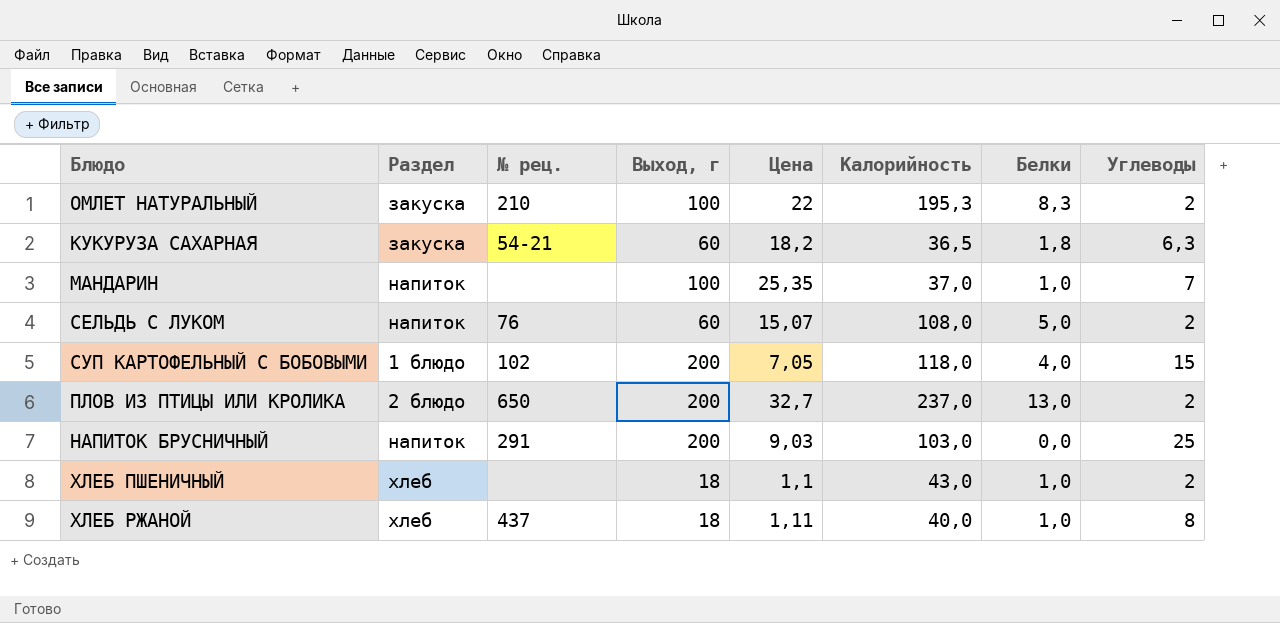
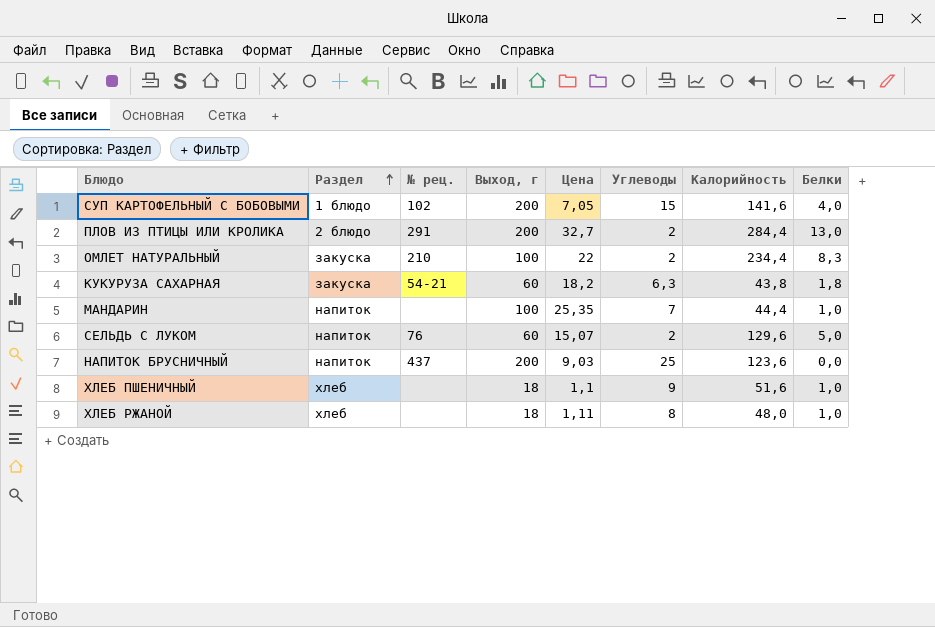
row order: none -> Раздел ascending
column Углеводы | position: 8 -> 6
СУП КАРТОФЕЛЬНЫЙ С БОБОВЫМИ | Калорийность: 118,0 -> 141,6
ПЛОВ ИЗ ПТИЦЫ ИЛИ КРОЛИКА | № рец.: 650 -> 291
ПЛОВ ИЗ ПТИЦЫ ИЛИ КРОЛИКА | Калорийность: 237,0 -> 284,4
ОМЛЕТ НАТУРАЛЬНЫЙ | Калорийность: 195,3 -> 234,4
КУКУРУЗА САХАРНАЯ | Калорийность: 36,5 -> 43,8
МАНДАРИН | Калорийность: 37,0 -> 44,4
СЕЛЬДЬ С ЛУКОМ | Калорийность: 108,0 -> 129,6
НАПИТОК БРУСНИЧНЫЙ | № рец.: 291 -> 437
НАПИТОК БРУСНИЧНЫЙ | Калорийность: 103,0 -> 123,6
ХЛЕБ ПШЕНИЧНЫЙ | Углеводы: 2 -> 9
ХЛЕБ ПШЕНИЧНЫЙ | Калорийность: 43,0 -> 51,6
ХЛЕБ РЖАНОЙ | № рец.: 437 -> none
ХЛЕБ РЖАНОЙ | Калорийность: 40,0 -> 48,0

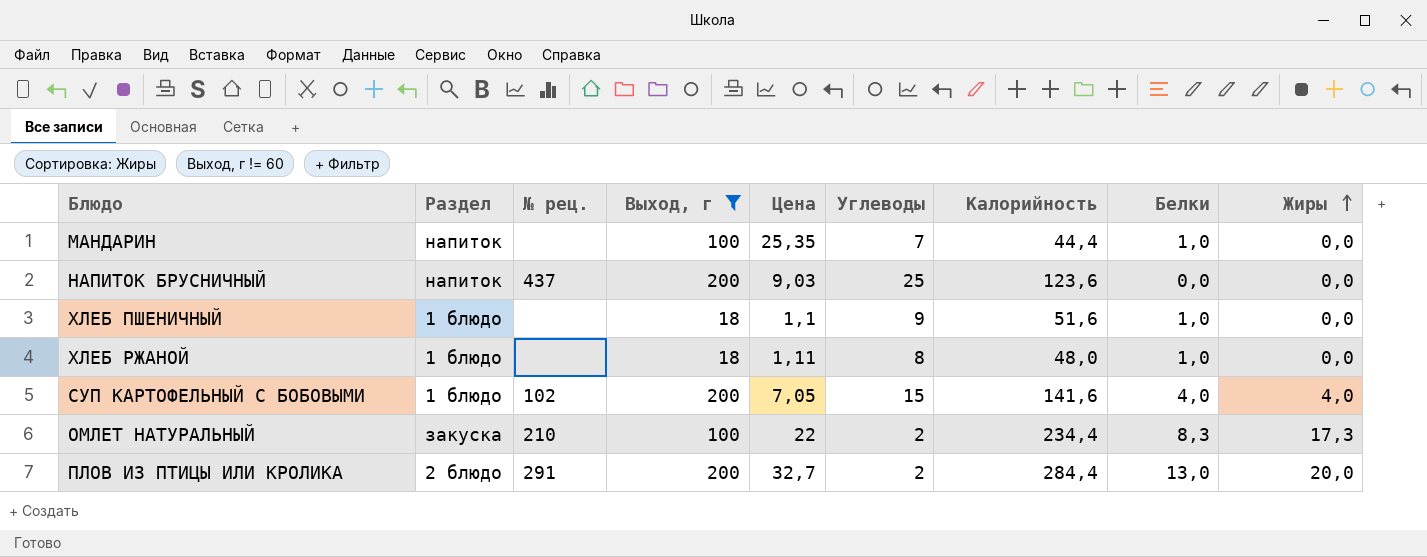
filter: none -> Выход, г != 60
row order: Раздел ascending -> Жиры ascending
column Жиры | position: none -> 9
ХЛЕБ ПШЕНИЧНЫЙ | Раздел: хлеб -> 1 блюдо
ХЛЕБ РЖАНОЙ | Раздел: хлеб -> 1 блюдо

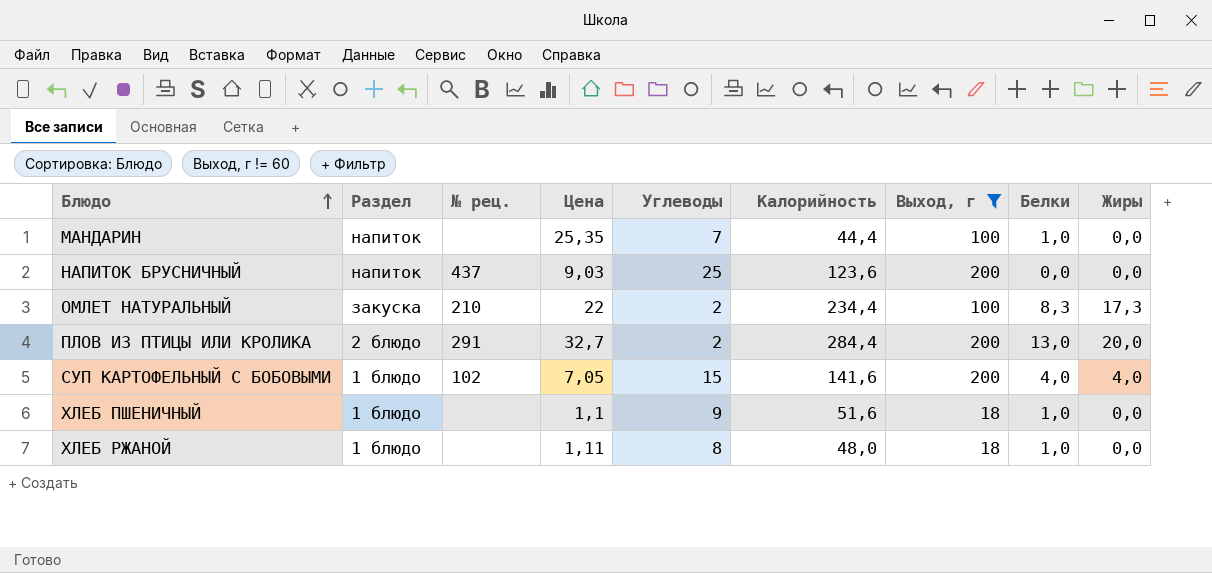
row order: Жиры ascending -> Блюдо ascending
column Выход, г | position: 4 -> 7

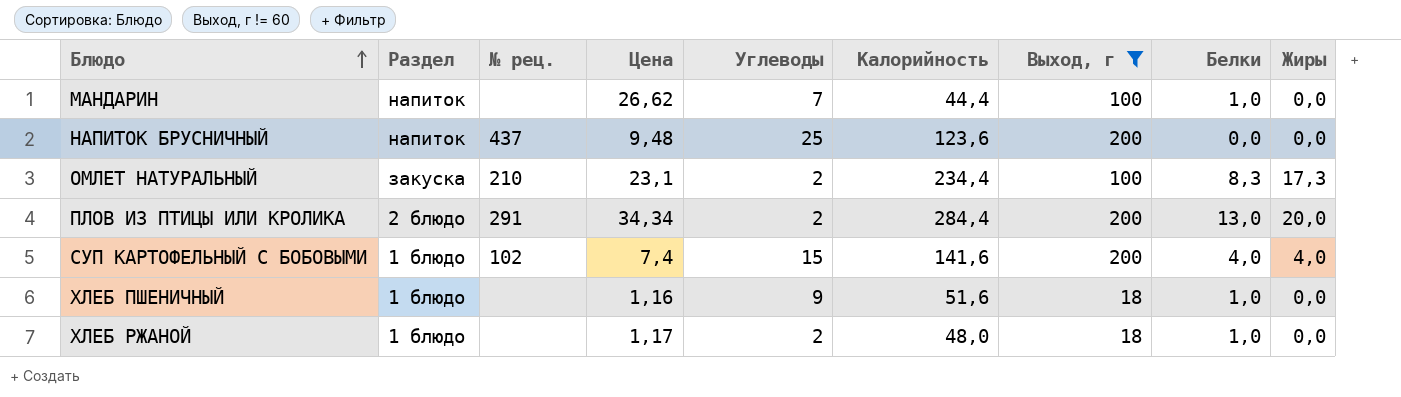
МАНДАРИН | Цена: 25,35 -> 26,62
НАПИТОК БРУСНИЧНЫЙ | Цена: 9,03 -> 9,48
ОМЛЕТ НАТУРАЛЬНЫЙ | Цена: 22 -> 23,1
ПЛОВ ИЗ ПТИЦЫ ИЛИ КРОЛИКА | Цена: 32,7 -> 34,34
СУП КАРТОФЕЛЬНЫЙ С БОБОВЫМИ | Цена: 7,05 -> 7,4
ХЛЕБ ПШЕНИЧНЫЙ | Цена: 1,1 -> 1,16
ХЛЕБ РЖАНОЙ | Цена: 1,11 -> 1,17
ХЛЕБ РЖАНОЙ | Углеводы: 8 -> 2

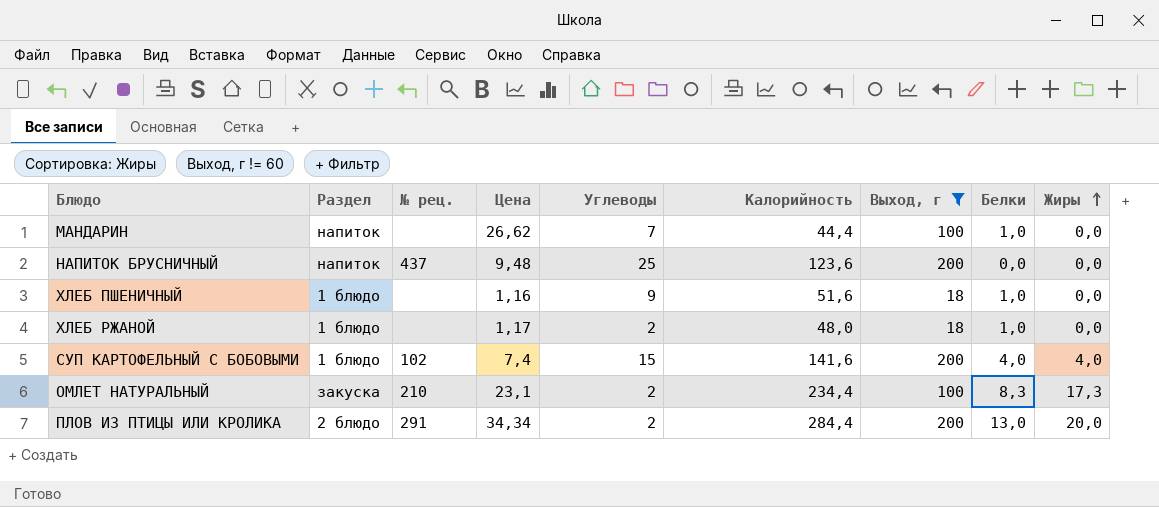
row order: Блюдо ascending -> Жиры ascending

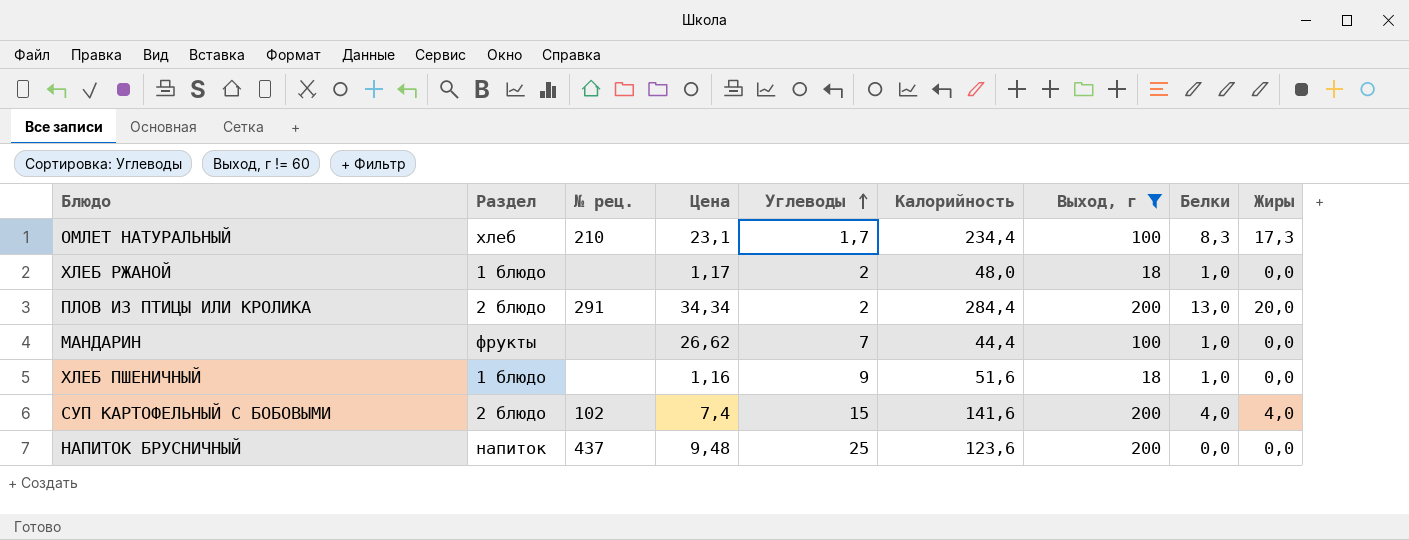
row order: Жиры ascending -> Углеводы ascending
ОМЛЕТ НАТУРАЛЬНЫЙ | Раздел: закуска -> хлеб
ОМЛЕТ НАТУРАЛЬНЫЙ | Углеводы: 2 -> 1,7
МАНДАРИН | Раздел: напиток -> фрукты
СУП КАРТОФЕЛЬНЫЙ С БОБОВЫМИ | Раздел: 1 блюдо -> 2 блюдо

